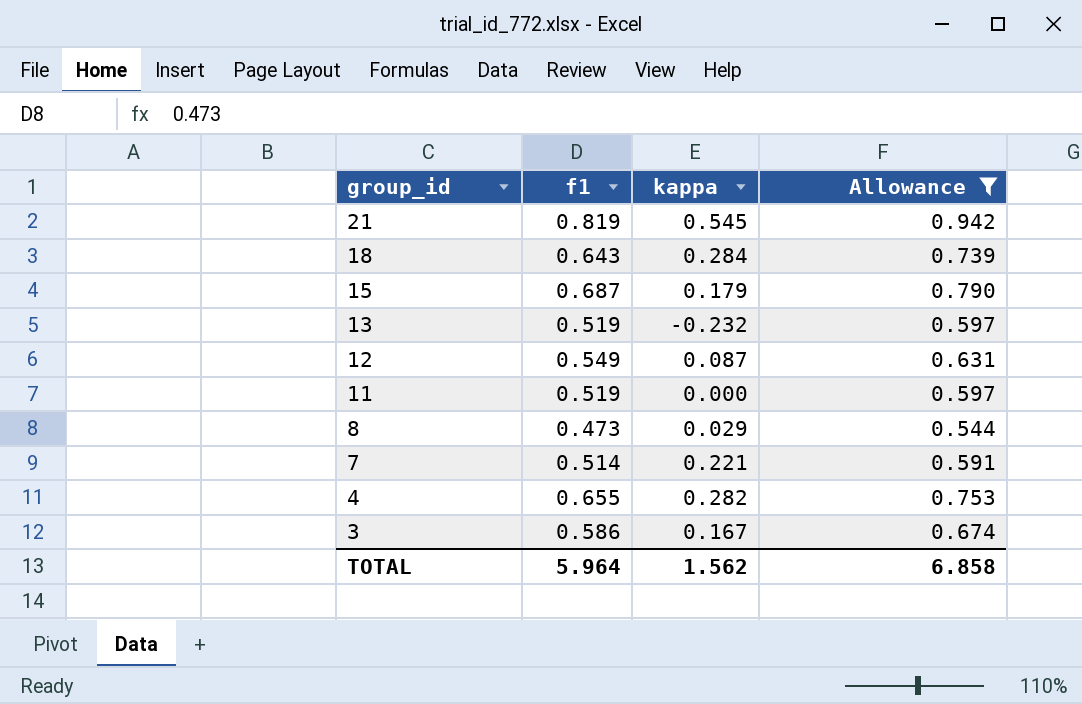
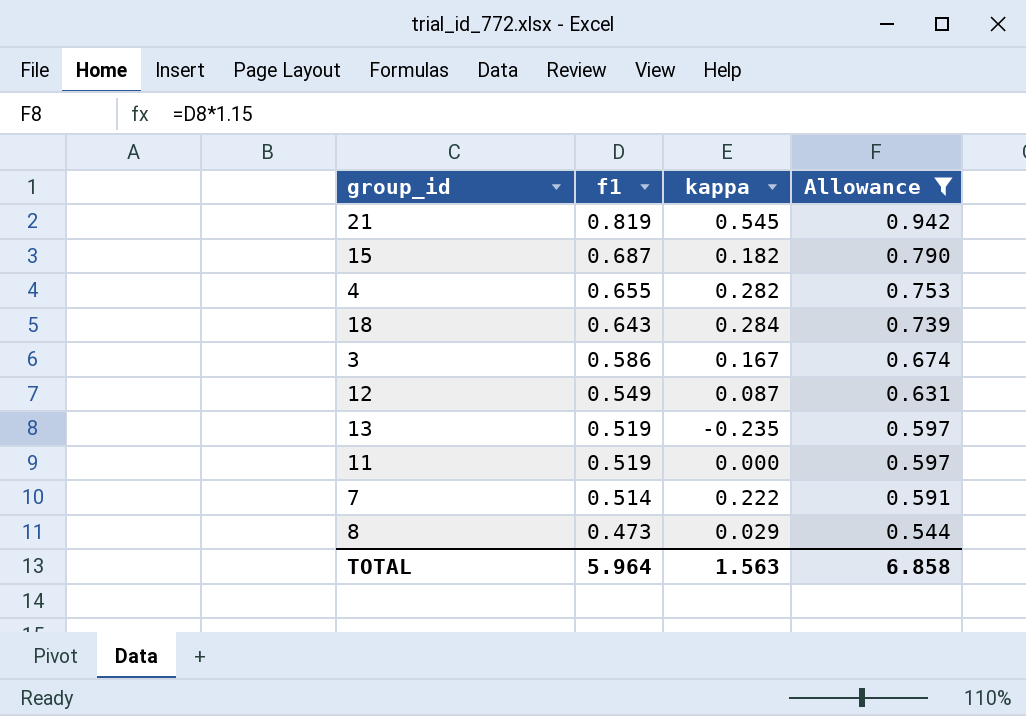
row order: group_id descending -> f1 descending
15 | kappa: 0.179 -> 0.182
13 | kappa: -0.232 -> -0.235
7 | kappa: 0.221 -> 0.222
TOTAL | kappa: 1.562 -> 1.563

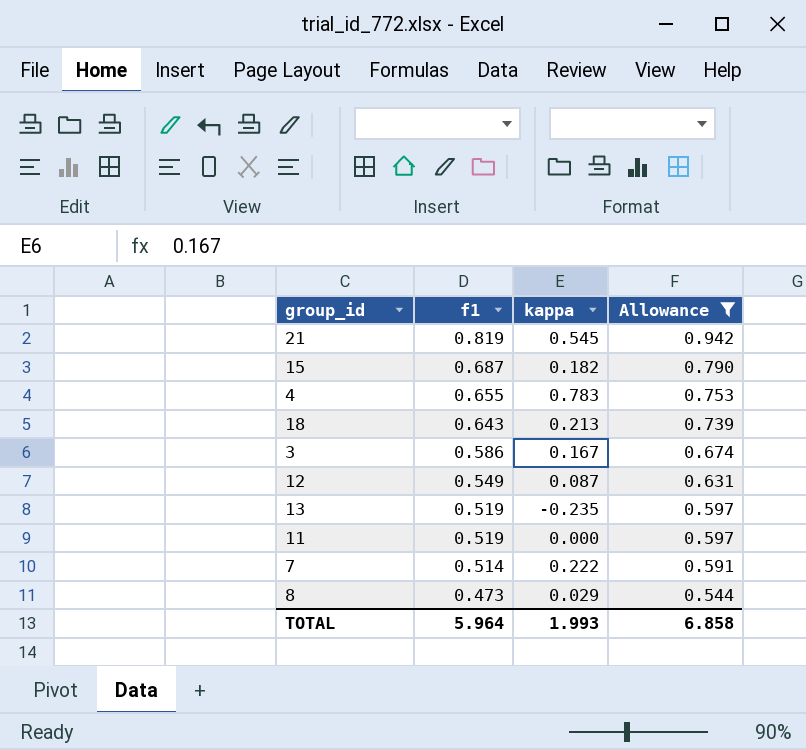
4 | kappa: 0.282 -> 0.783
18 | kappa: 0.284 -> 0.213
TOTAL | kappa: 1.563 -> 1.993

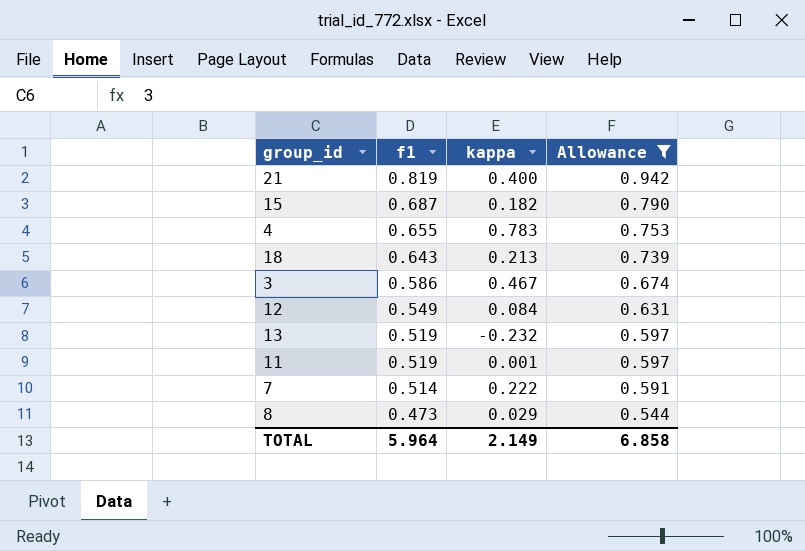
21 | kappa: 0.545 -> 0.400
3 | kappa: 0.167 -> 0.467
12 | kappa: 0.087 -> 0.084
13 | kappa: -0.235 -> -0.232
11 | kappa: 0.000 -> 0.001
TOTAL | kappa: 1.993 -> 2.149

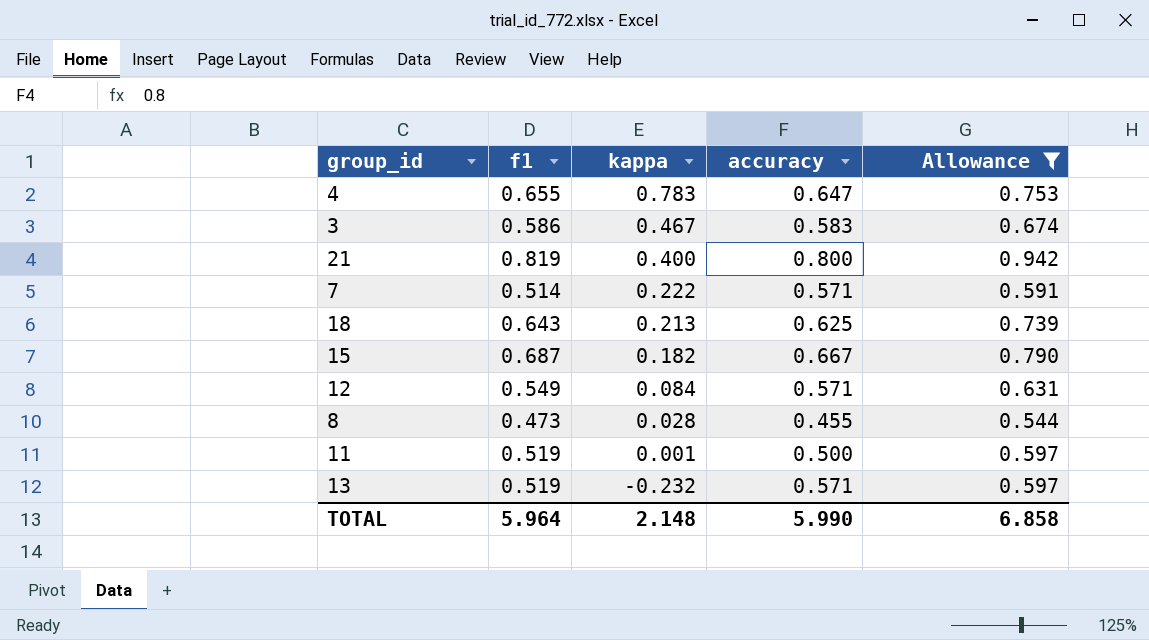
row order: f1 descending -> kappa descending
column accuracy | position: none -> 4
8 | kappa: 0.029 -> 0.028
TOTAL | kappa: 2.149 -> 2.148

